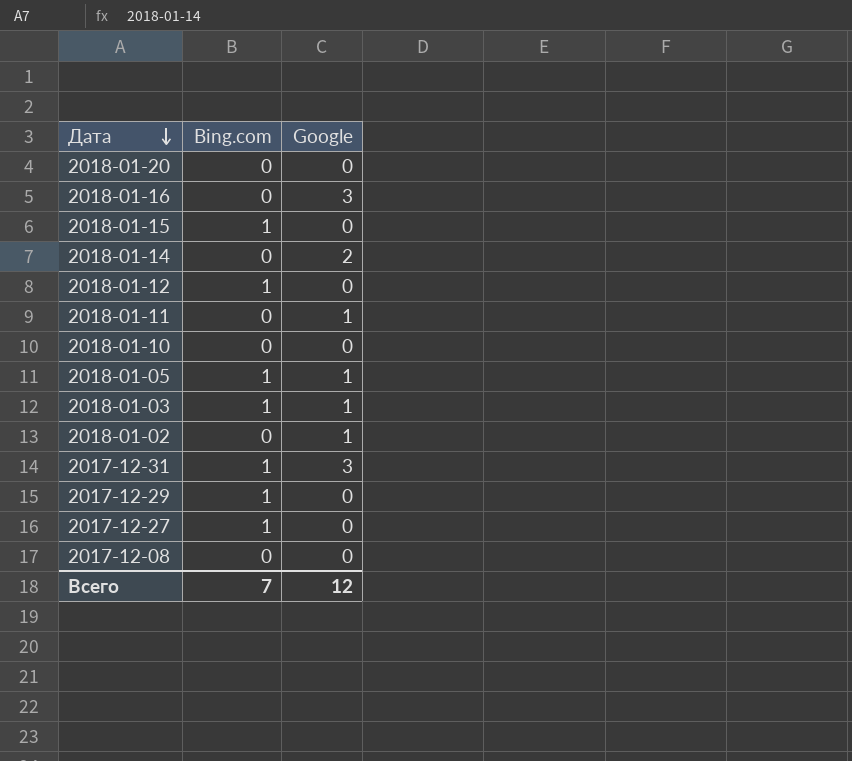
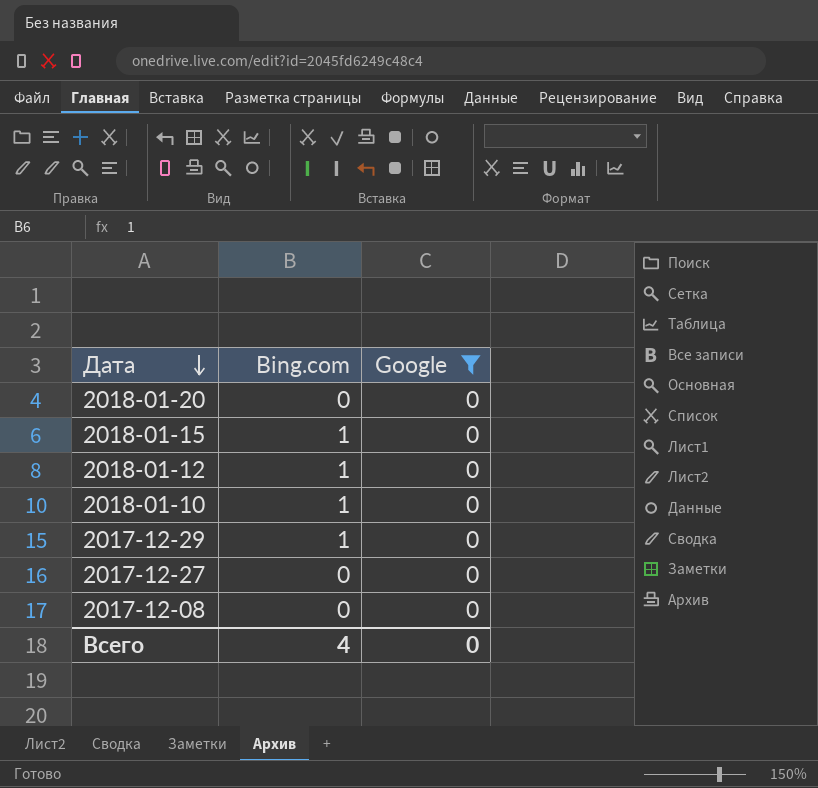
filter: none -> Google = 0
2018-01-10 | Bing.com: 0 -> 1
2017-12-27 | Bing.com: 1 -> 0
Всего | Bing.com: 7 -> 4
Всего | Google: 12 -> 0

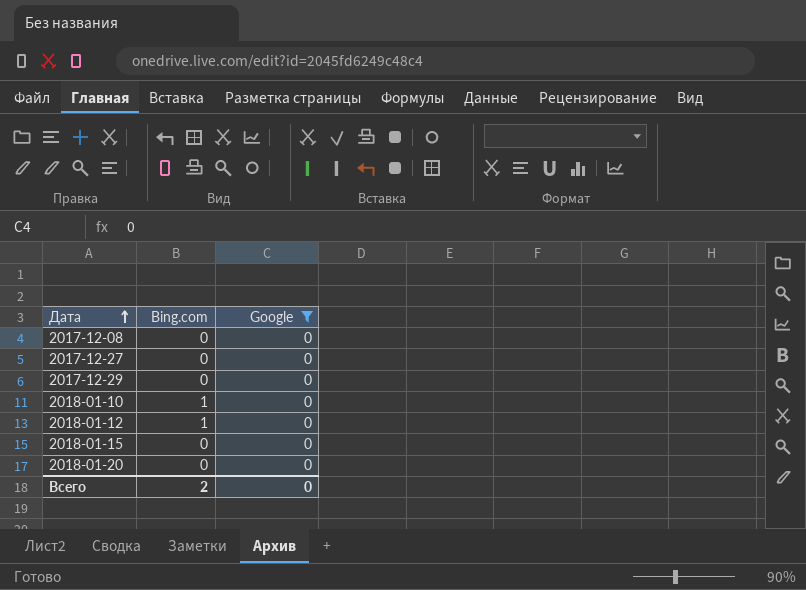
row order: Дата descending -> Дата ascending
2017-12-29 | Bing.com: 1 -> 0
2018-01-15 | Bing.com: 1 -> 0
Всего | Bing.com: 4 -> 2

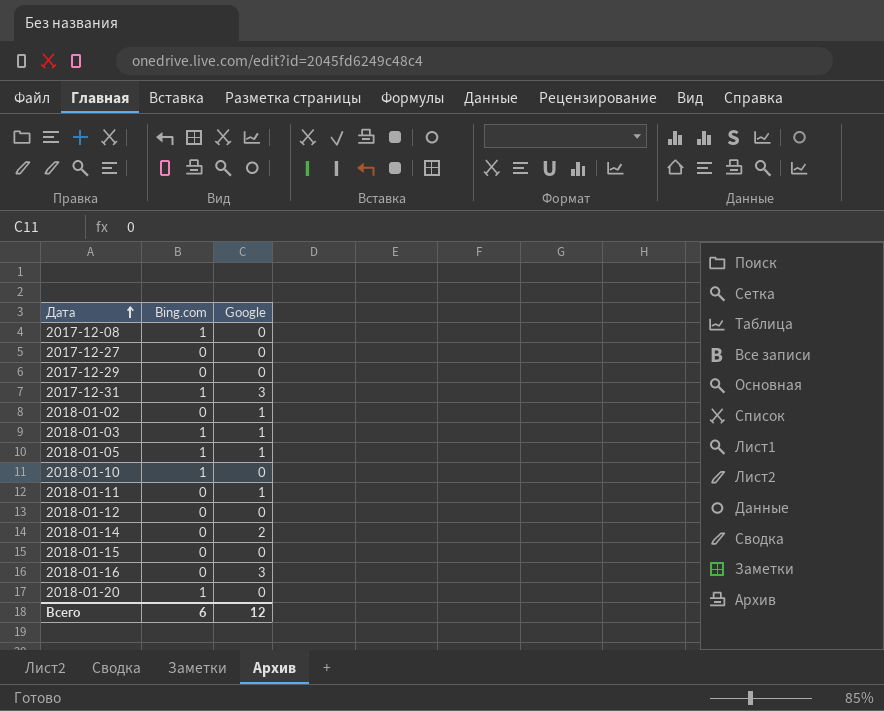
filter: Google = 0 -> none
2017-12-08 | Bing.com: 0 -> 1
2018-01-12 | Bing.com: 1 -> 0
2018-01-20 | Bing.com: 0 -> 1
Всего | Bing.com: 2 -> 6
Всего | Google: 0 -> 12

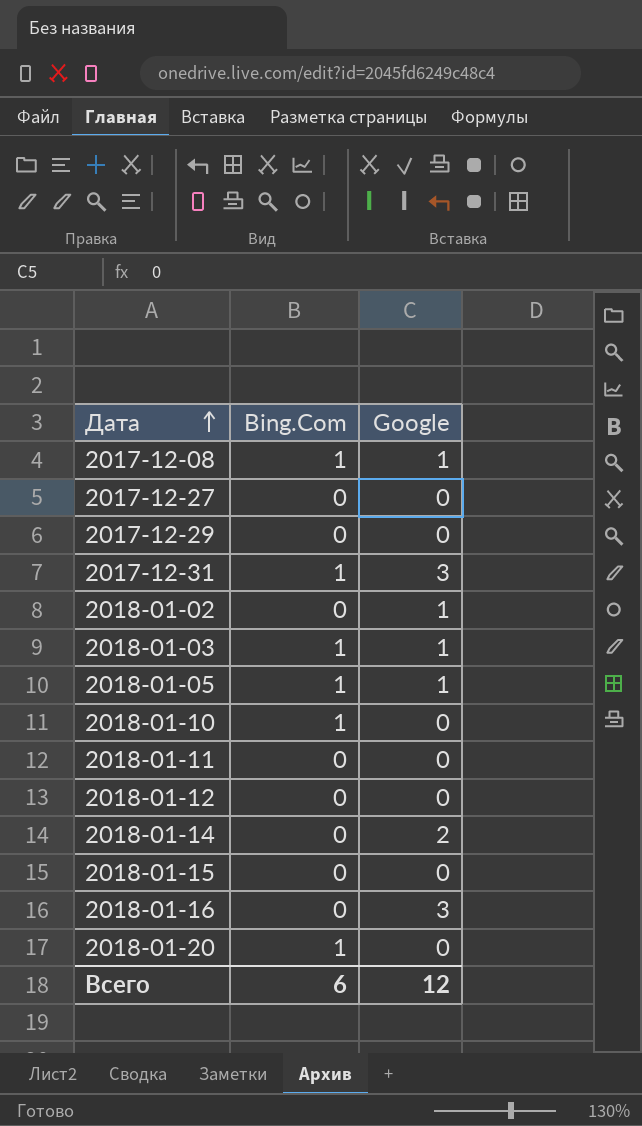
column name: Bing.com -> Bing.Com
2017-12-08 | Google: 0 -> 1
2018-01-11 | Google: 1 -> 0

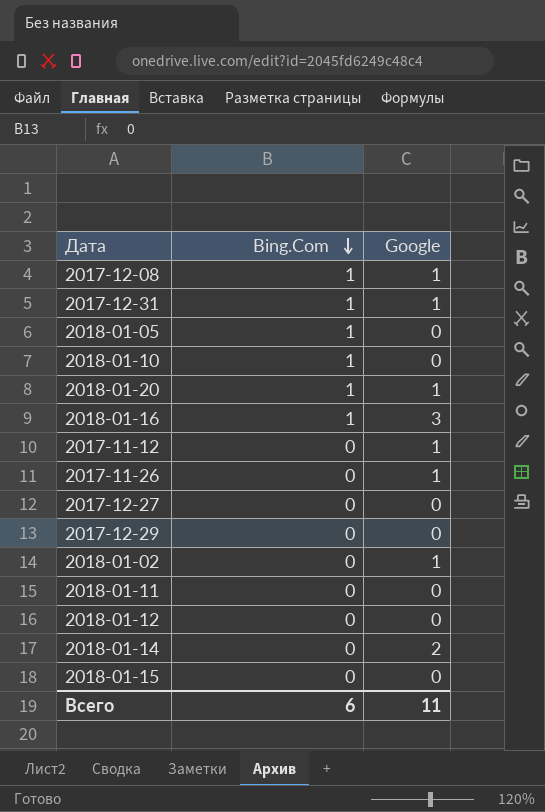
row order: Дата ascending -> Bing.Com descending
row 2018-01-03: 1 | 1 -> none
2017-12-31 | Google: 3 -> 1
2018-01-05 | Google: 1 -> 0
2018-01-20 | Google: 0 -> 1
2018-01-16 | Bing.Com: 0 -> 1
row 2017-11-12: none -> 0 | 1
row 2017-11-26: none -> 0 | 1
Всего | Google: 12 -> 11

